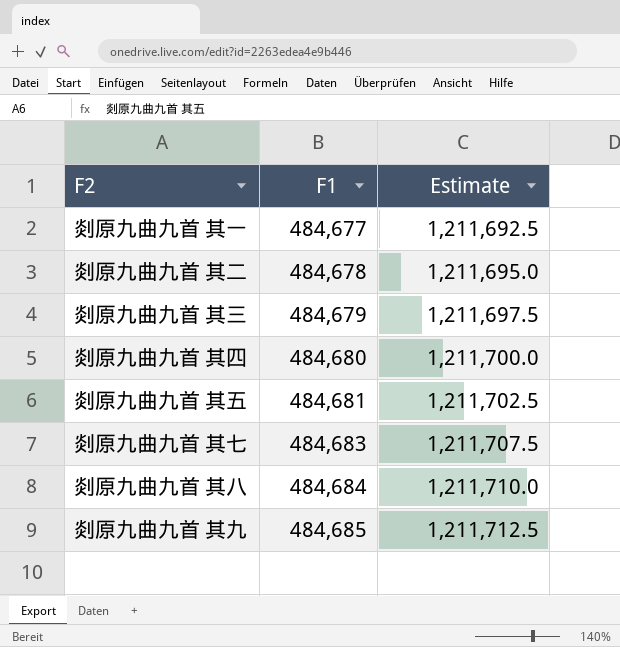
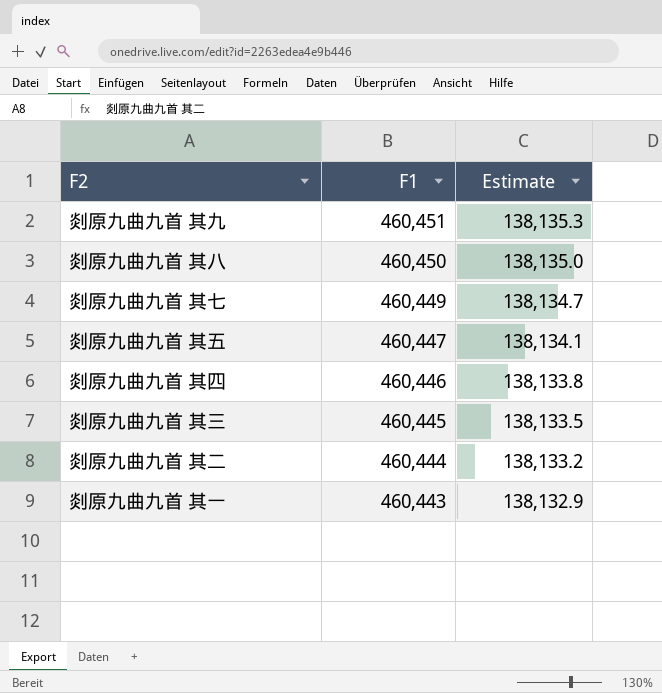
row order: F1 ascending -> F1 descending
column Estimate | formula: [F1] * 2.5 -> [F1] * 0.3
剡原九曲九首 其九 | F1: 484,685 -> 460,451
剡原九曲九首 其八 | F1: 484,684 -> 460,450
剡原九曲九首 其七 | F1: 484,683 -> 460,449
剡原九曲九首 其五 | F1: 484,681 -> 460,447
剡原九曲九首 其四 | F1: 484,680 -> 460,446
剡原九曲九首 其三 | F1: 484,679 -> 460,445
剡原九曲九首 其二 | F1: 484,678 -> 460,444
剡原九曲九首 其一 | F1: 484,677 -> 460,443

